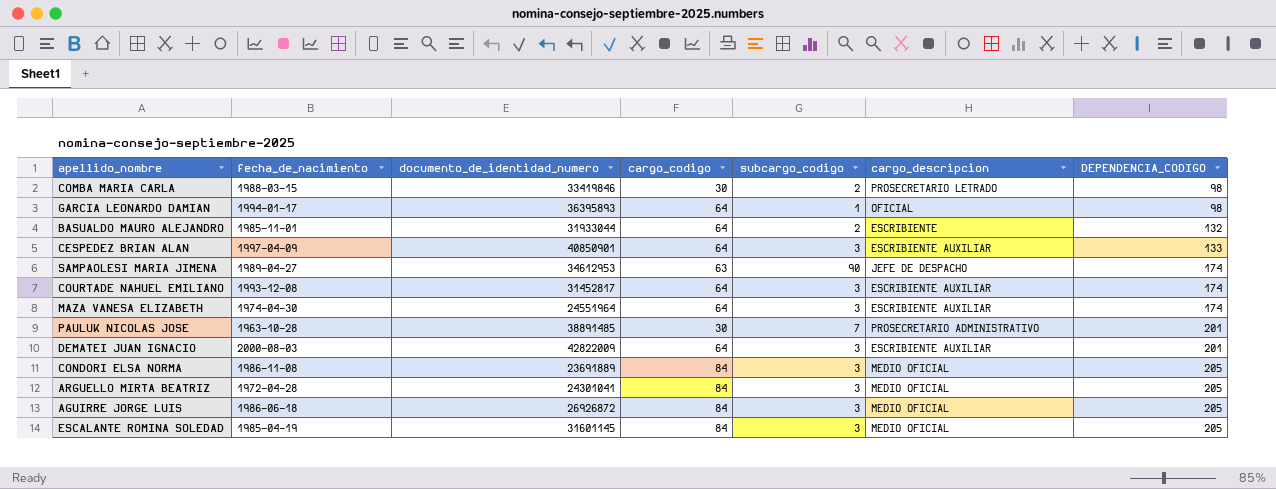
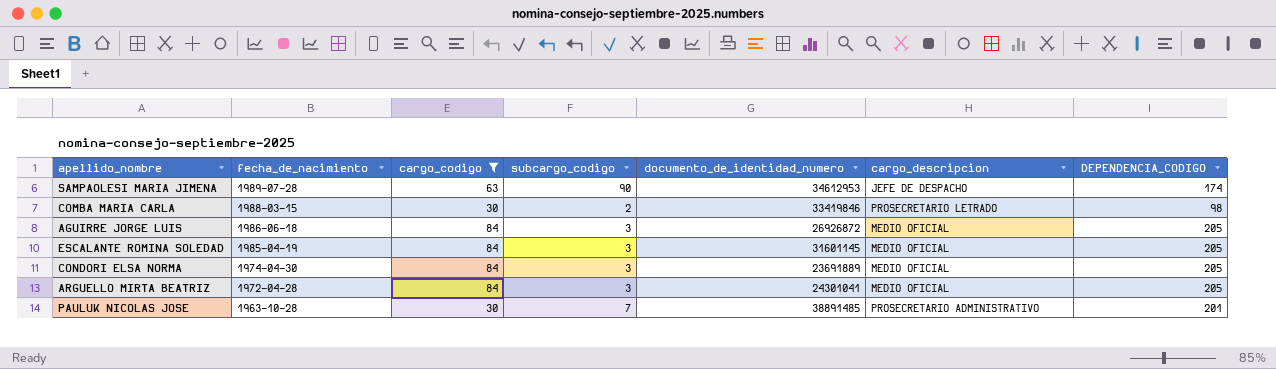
filter: none -> cargo_codigo != 64
row order: DEPENDENCIA_CODIGO ascending -> fecha_de_nacimiento descending
column documento_de_identidad_numero | position: 3 -> 5
SAMPAOLESI MARIA JIMENA | fecha_de_nacimiento: 1989-04-27 -> 1989-07-28
CONDORI ELSA NORMA | fecha_de_nacimiento: 1986-11-08 -> 1974-04-30

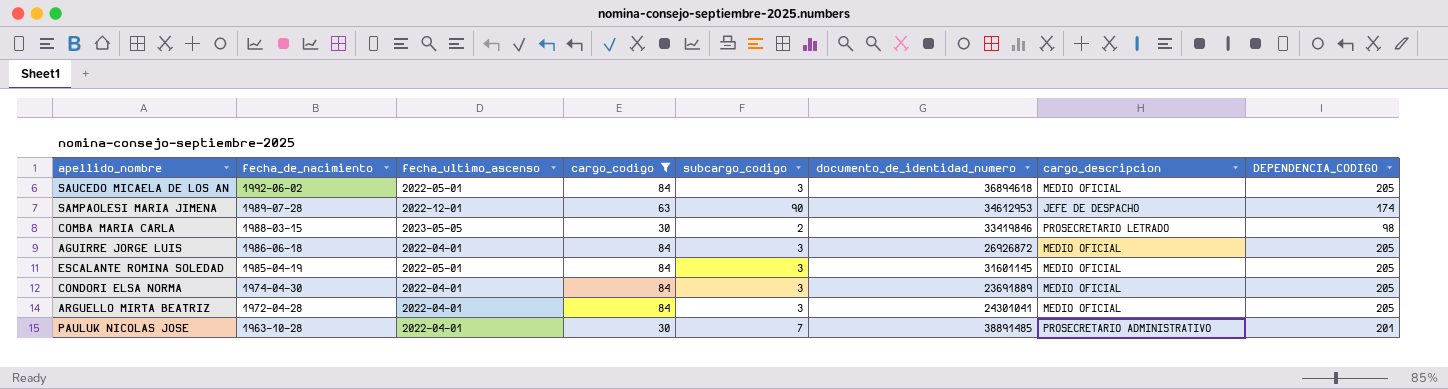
column fecha_ultimo_ascenso | position: none -> 3
row SAUCEDO MICAELA DE LOS AN: none -> 1992-06-02 | 2022-05-01 | 84 | 3 | 36894618 | MEDIO OFICIAL | 205

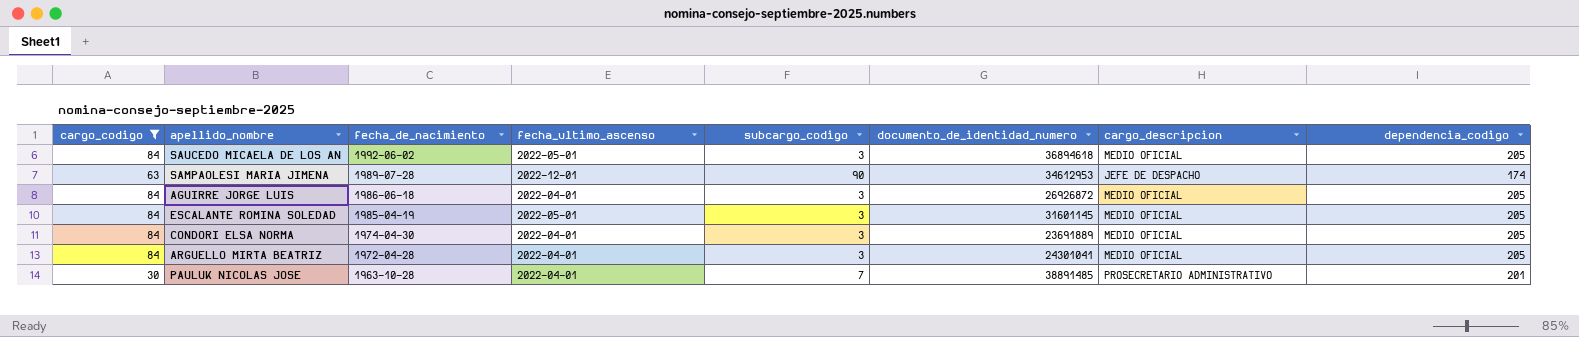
column cargo_codigo | position: 4 -> 1
column name: DEPENDENCIA_CODIGO -> dependencia_codigo
row COMBA MARIA CARLA: 1988-03-15 | 2023-05-05 | 30 | 2 | 33419846 | PROSECRETARIO LETRADO | 98 -> none

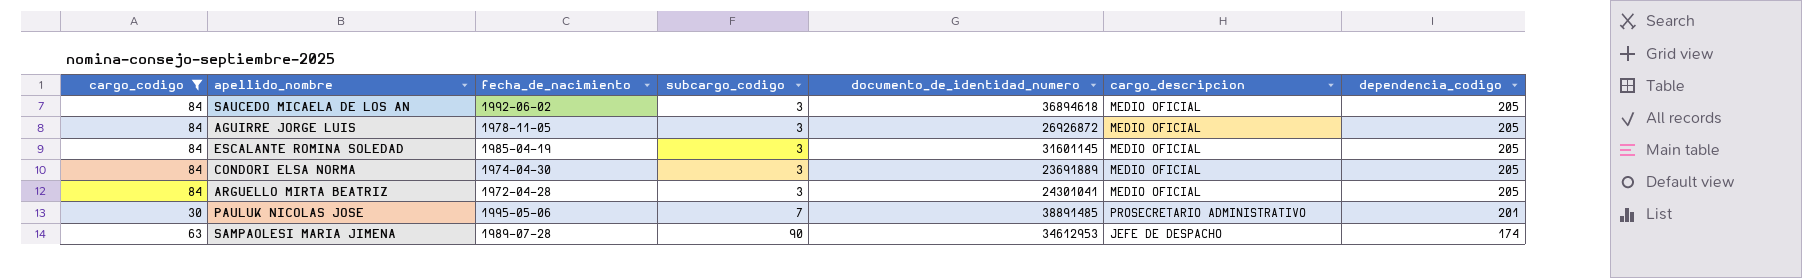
row order: fecha_de_nacimiento descending -> subcargo_codigo ascending
column fecha_ultimo_ascenso | position: 4 -> none
AGUIRRE JORGE LUIS | fecha_de_nacimiento: 1986-06-18 -> 1978-11-05
PAULUK NICOLAS JOSE | fecha_de_nacimiento: 1963-10-28 -> 1995-05-06

